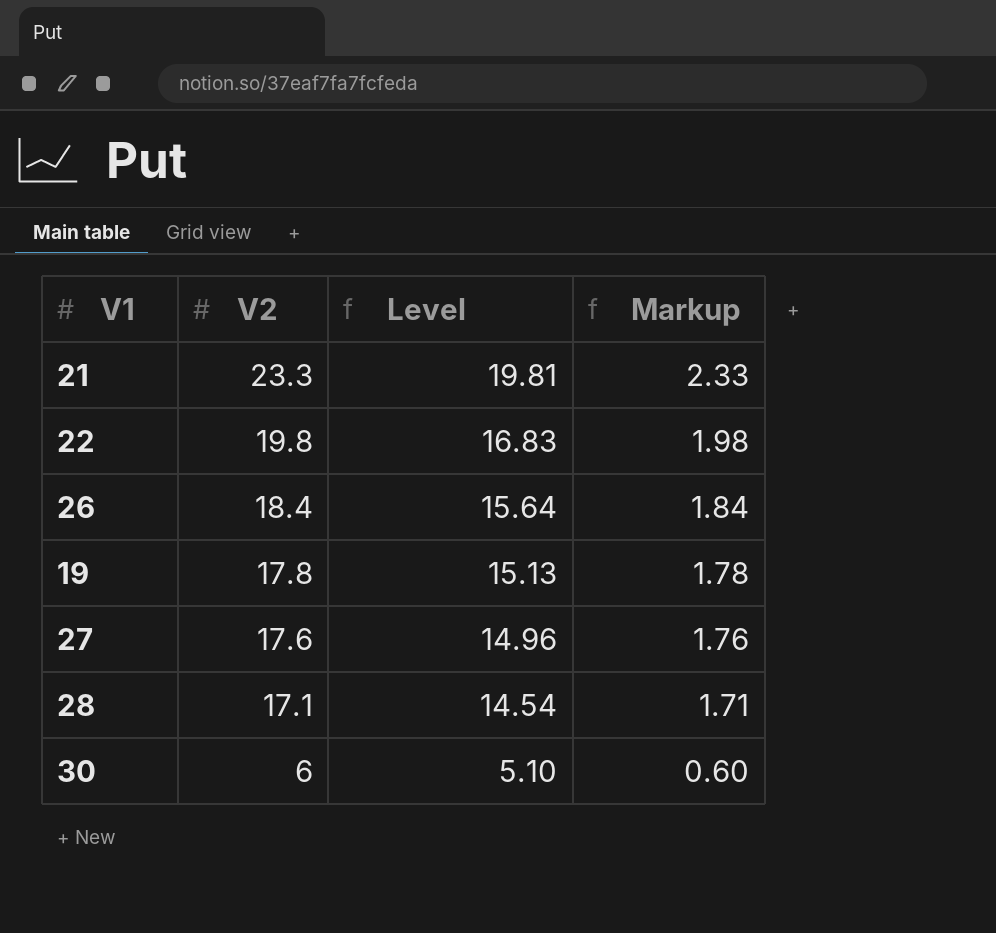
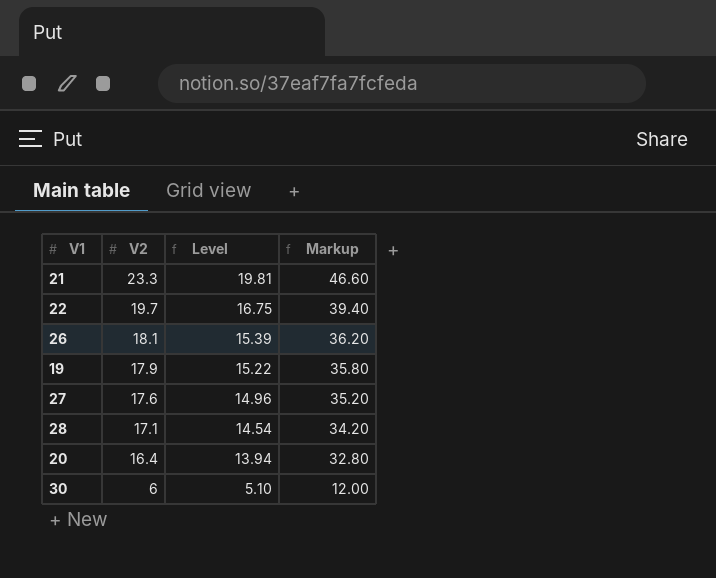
column Markup | formula: [V2] * 0.1 -> [V2] * 2
22 | V2: 19.8 -> 19.7
22 | Level: 16.83 -> 16.75
26 | V2: 18.4 -> 18.1
26 | Level: 15.64 -> 15.39
19 | V2: 17.8 -> 17.9
19 | Level: 15.13 -> 15.22
row 20: none -> 16.4 | 13.94 | 32.80

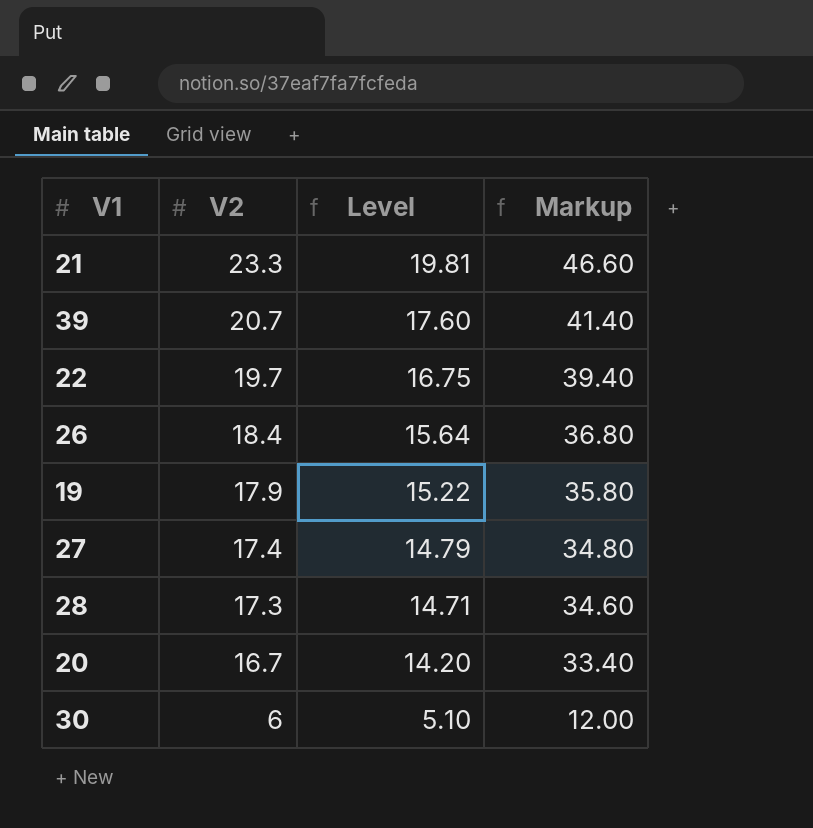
row 39: none -> 20.7 | 17.60 | 41.40
26 | V2: 18.1 -> 18.4
26 | Level: 15.39 -> 15.64
26 | Markup: 36.20 -> 36.80
27 | V2: 17.6 -> 17.4
27 | Level: 14.96 -> 14.79
27 | Markup: 35.20 -> 34.80
28 | V2: 17.1 -> 17.3
28 | Level: 14.54 -> 14.71
28 | Markup: 34.20 -> 34.60
20 | V2: 16.4 -> 16.7
20 | Level: 13.94 -> 14.20
20 | Markup: 32.80 -> 33.40

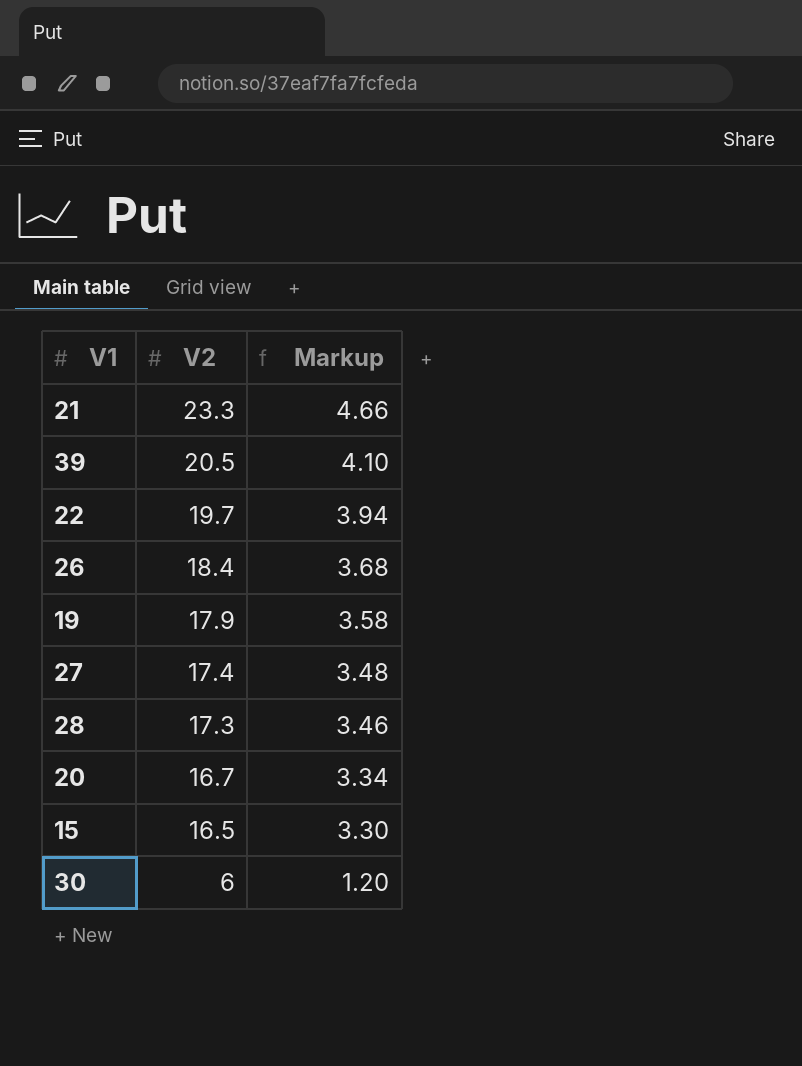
column Level | formula: [V2] * 0.85 -> none
column Markup | formula: [V2] * 2 -> [V2] * 0.2
39 | V2: 20.7 -> 20.5
row 15: none -> 16.5 | 3.30

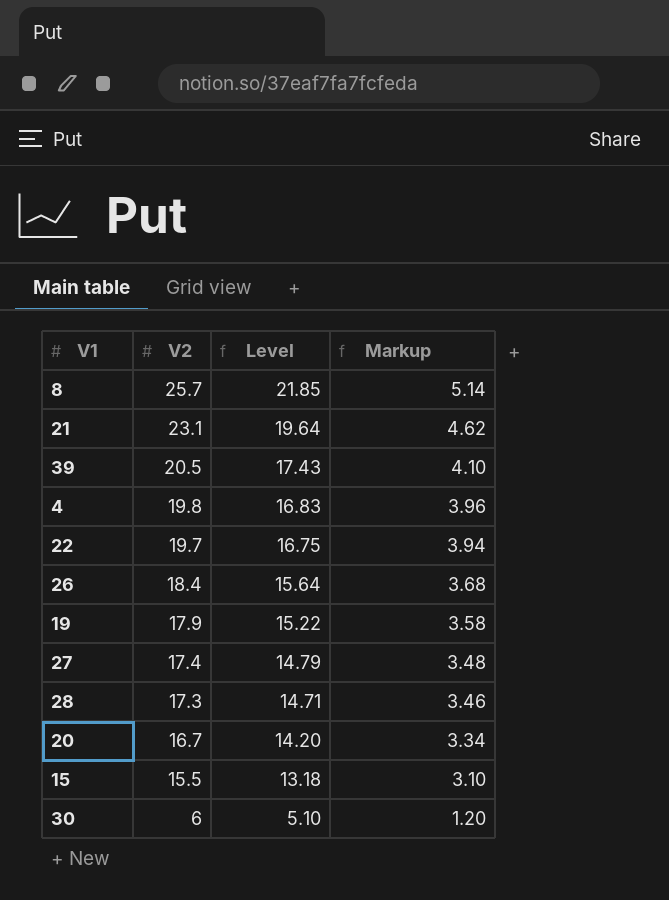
column Level | formula: none -> [V2] * 0.85
row 8: none -> 25.7 | 21.85 | 5.14
21 | V2: 23.3 -> 23.1
21 | Markup: 4.66 -> 4.62
row 4: none -> 19.8 | 16.83 | 3.96
15 | V2: 16.5 -> 15.5
15 | Markup: 3.30 -> 3.10

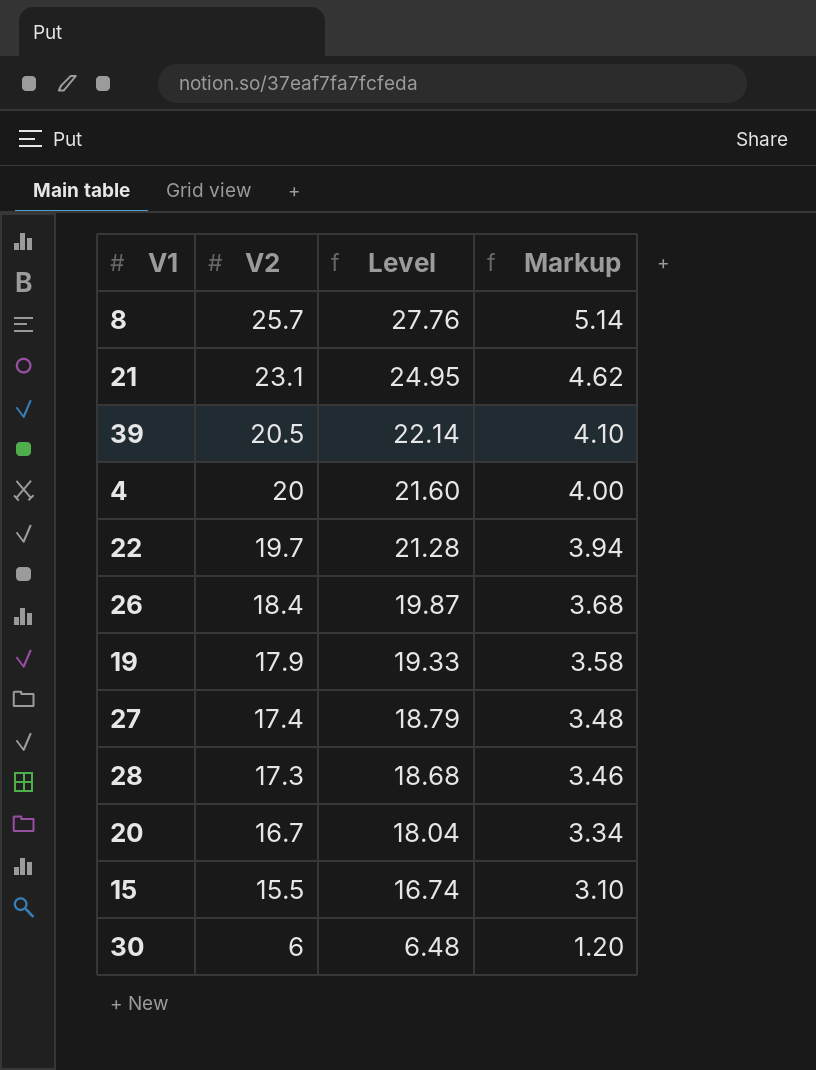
column Level | formula: [V2] * 0.85 -> [V2] * 1.08
4 | V2: 19.8 -> 20
4 | Markup: 3.96 -> 4.00

